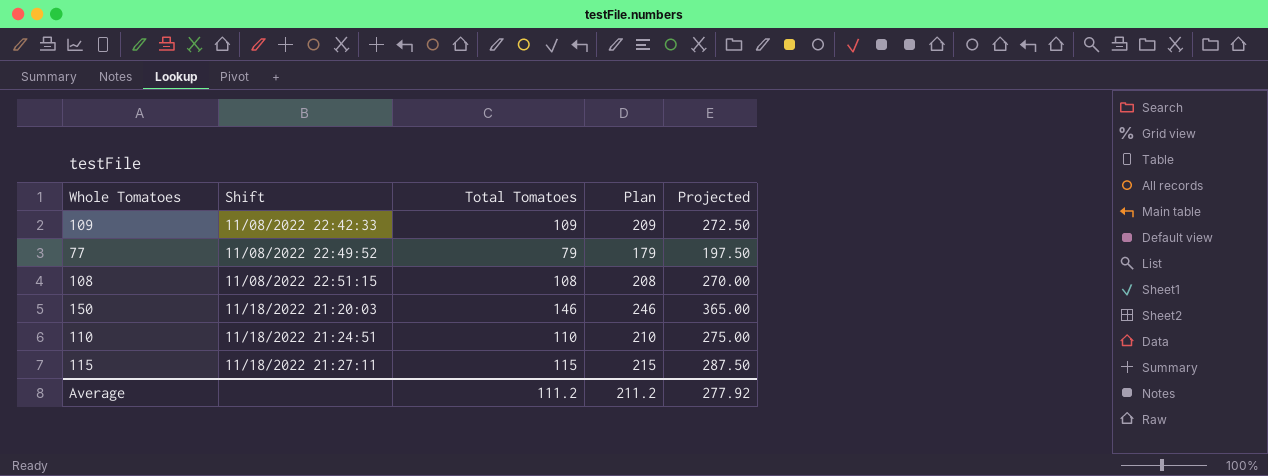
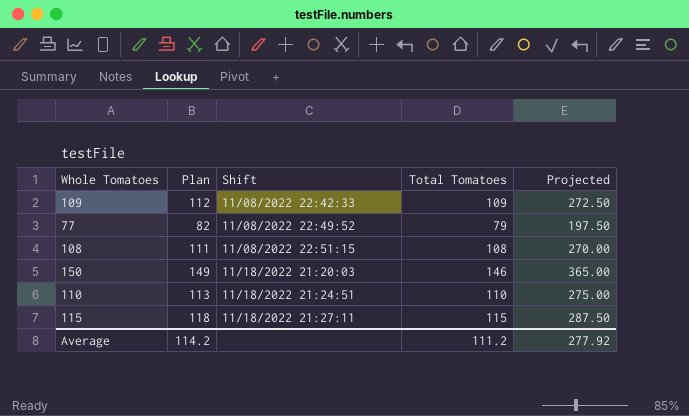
column Plan | formula: [Total Tomatoes] + 100 -> [Total Tomatoes] + 3
column Plan | position: 4 -> 2
Average | Plan: 211.2 -> 114.2

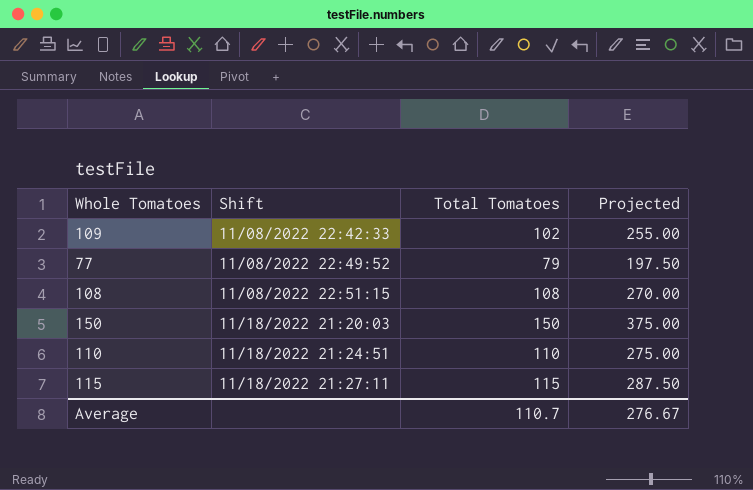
column Plan | formula: [Total Tomatoes] + 3 -> none
109 | Total Tomatoes: 109 -> 102
109 | Projected: 272.50 -> 255.00
150 | Total Tomatoes: 146 -> 150
150 | Projected: 365.00 -> 375.00
Average | Total Tomatoes: 111.2 -> 110.7
Average | Projected: 277.92 -> 276.67

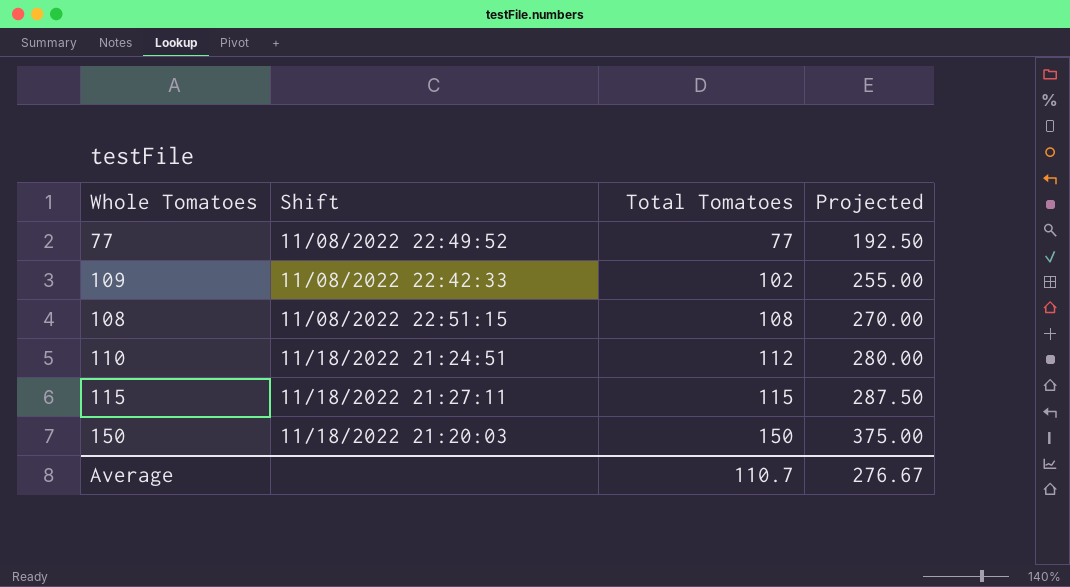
row order: Shift ascending -> Total Tomatoes ascending
77 | Total Tomatoes: 79 -> 77
77 | Projected: 197.50 -> 192.50
110 | Total Tomatoes: 110 -> 112
110 | Projected: 275.00 -> 280.00

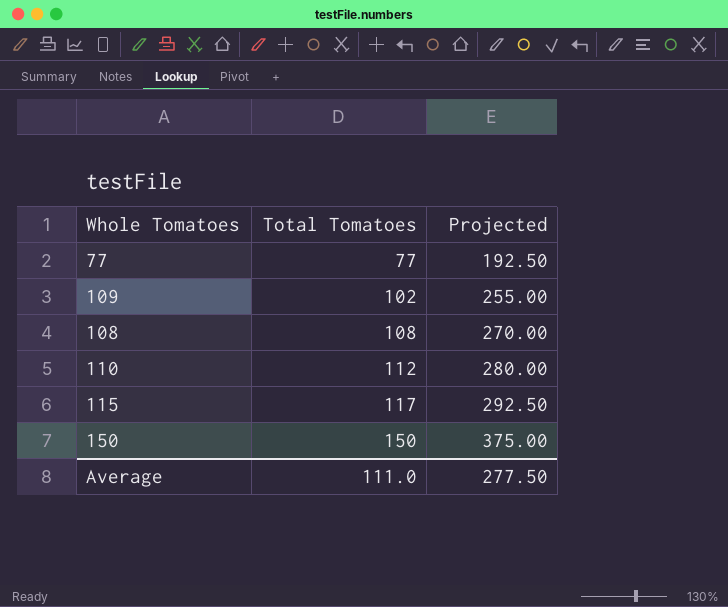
column Shift | position: 2 -> none
115 | Total Tomatoes: 115 -> 117
115 | Projected: 287.50 -> 292.50
Average | Total Tomatoes: 110.7 -> 111.0
Average | Projected: 276.67 -> 277.50

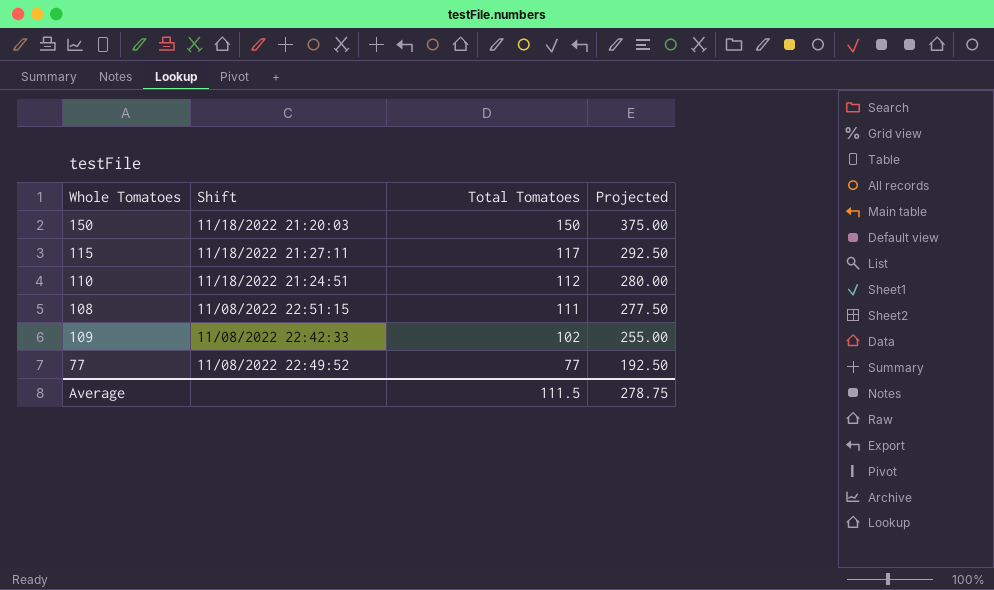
row order: Total Tomatoes ascending -> Total Tomatoes descending
column Shift | position: none -> 2
108 | Total Tomatoes: 108 -> 111
108 | Projected: 270.00 -> 277.50
Average | Total Tomatoes: 111.0 -> 111.5
Average | Projected: 277.50 -> 278.75

